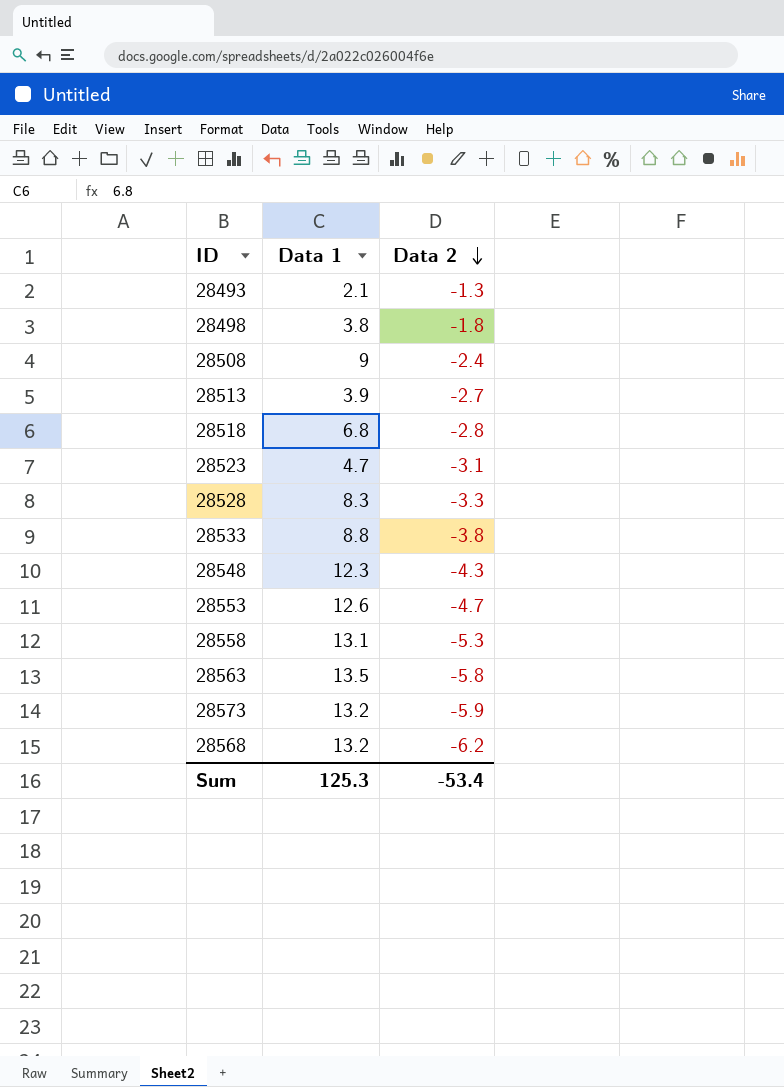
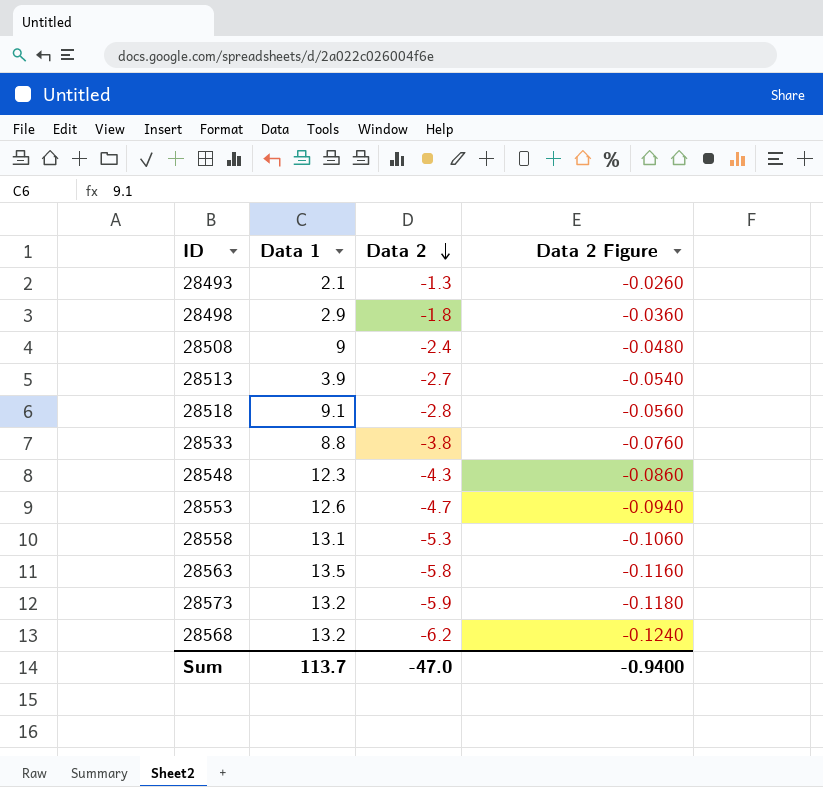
column Data 2 Figure | formula: none -> [Data 2] * 0.02
row 28523: 4.7 | -3.1 -> none
row 28528: 8.3 | -3.3 -> none
28498 | Data 1: 3.8 -> 2.9
28518 | Data 1: 6.8 -> 9.1
Sum | Data 1: 125.3 -> 113.7
Sum | Data 2: -53.4 -> -47.0

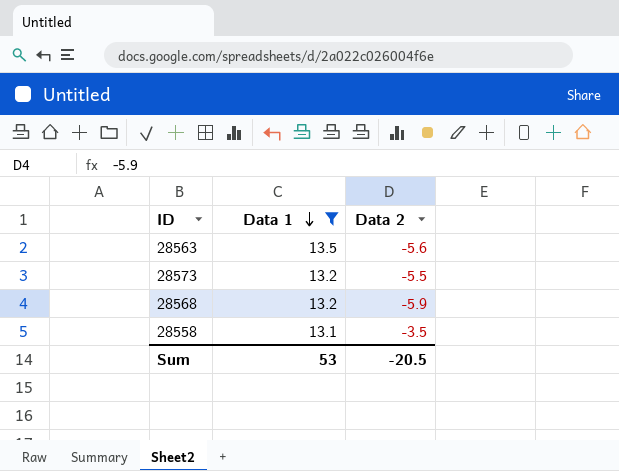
filter: none -> Data 1 >= 13.1
row order: Data 2 descending -> Data 1 descending
column Data 2 Figure | formula: [Data 2] * 0.02 -> none
28563 | Data 2: -5.8 -> -5.6
28573 | Data 2: -5.9 -> -5.5
28568 | Data 2: -6.2 -> -5.9
28558 | Data 2: -5.3 -> -3.5
Sum | Data 1: 113.7 -> 53
Sum | Data 2: -47.0 -> -20.5

